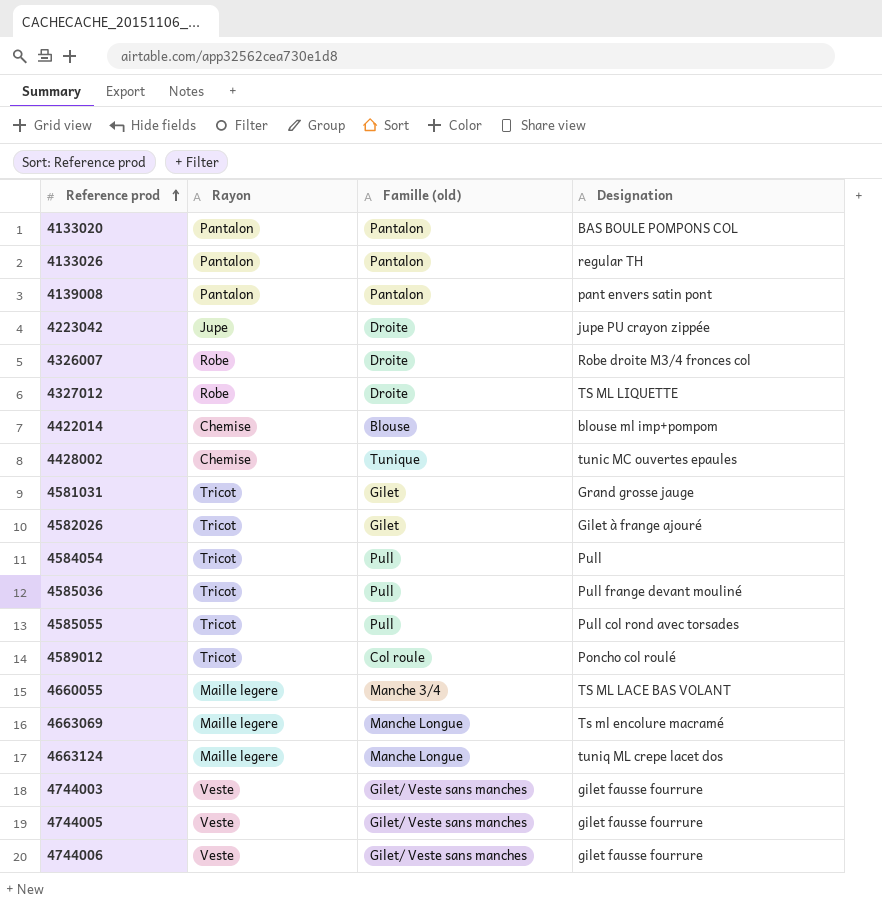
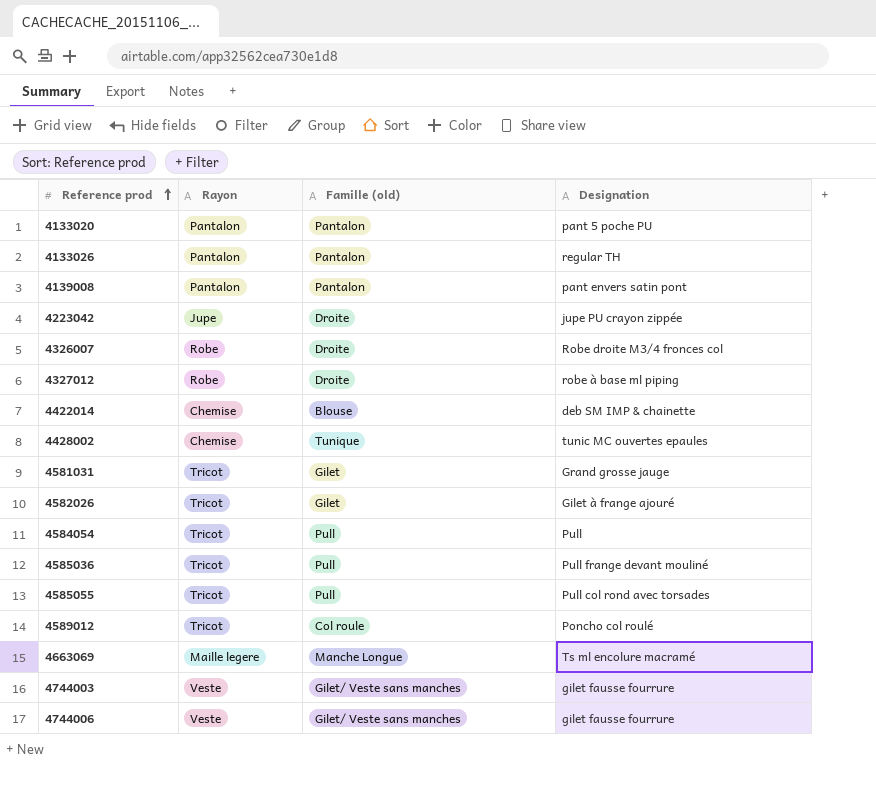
row 4660055: Maille legere | Manche 3/4 | TS ML LACE BAS VOLANT -> none
row 4663124: Maille legere | Manche Longue | tuniq ML crepe lacet dos -> none
row 4744005: Veste | Gilet/ Veste sans manches | gilet fausse fourrure -> none
4133020 | Designation: BAS BOULE POMPONS COL -> pant 5 poche PU
4327012 | Designation: TS ML LIQUETTE -> robe à base ml piping
4422014 | Designation: blouse ml imp+pompom -> deb SM IMP & chainette

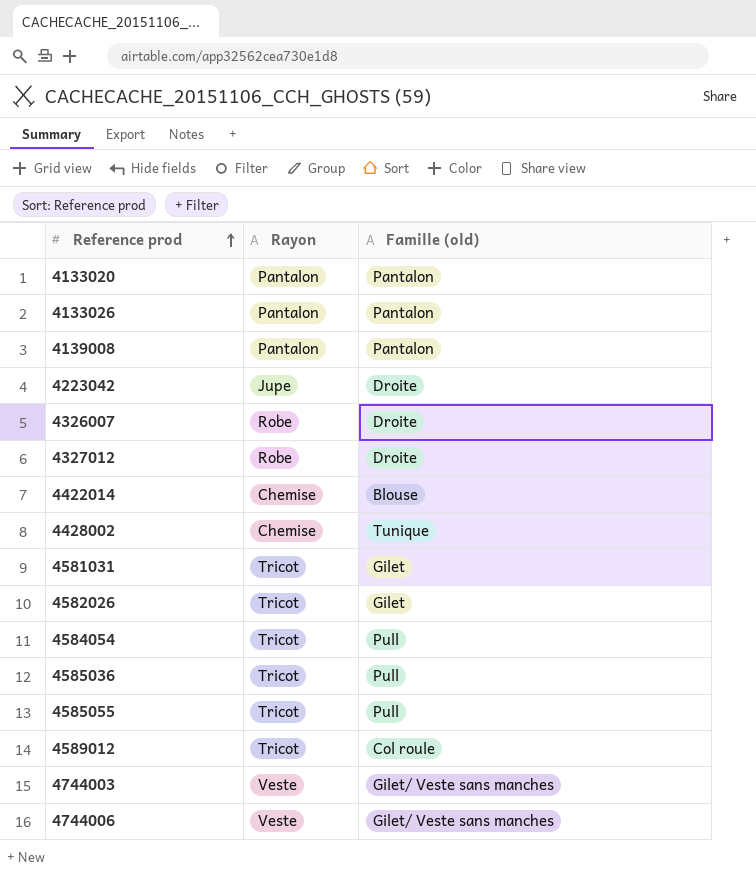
column Designation | position: 4 -> none
row 4663069: Maille legere | Manche Longue | Ts ml encolure macramé -> none

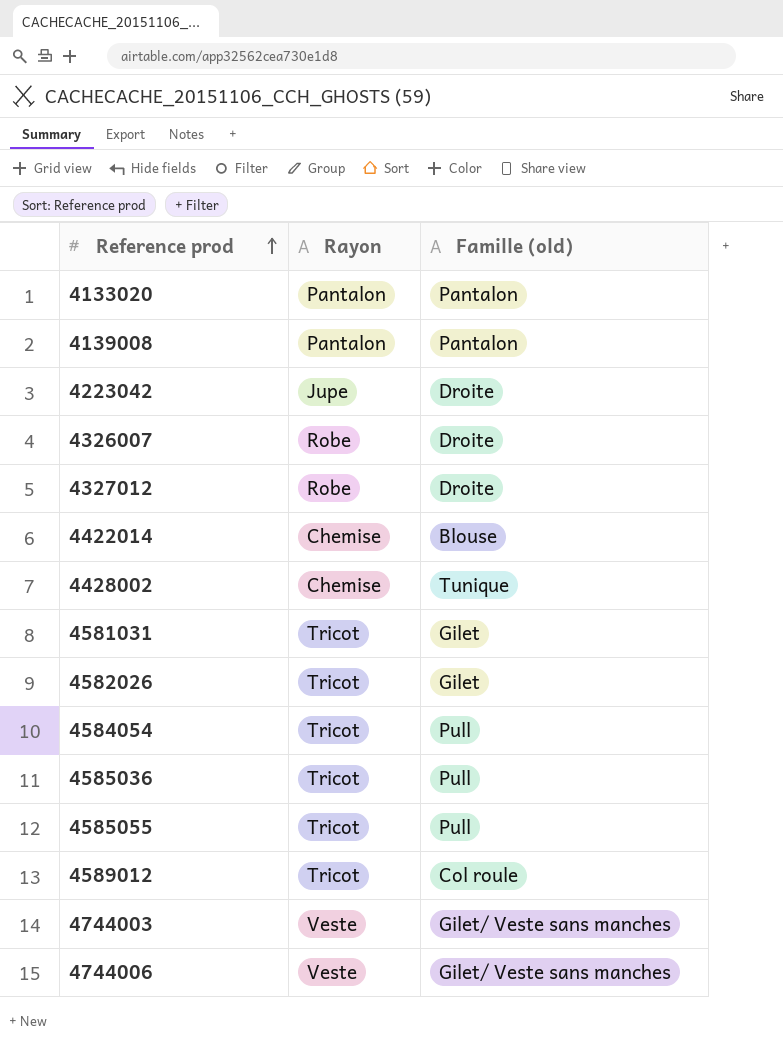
row 4133026: Pantalon | Pantalon -> none

